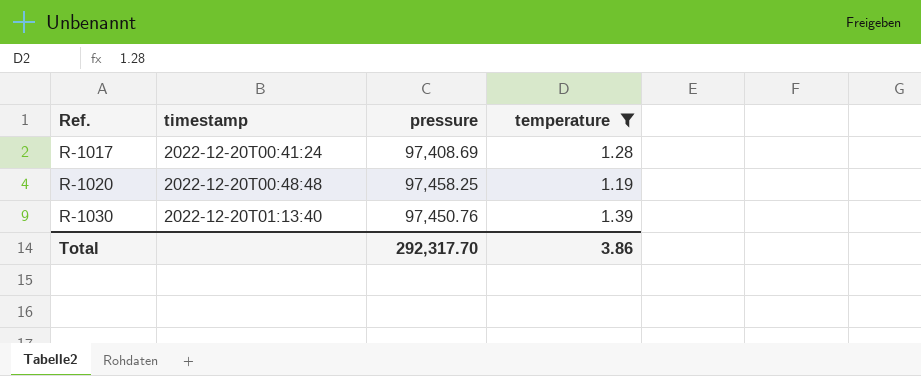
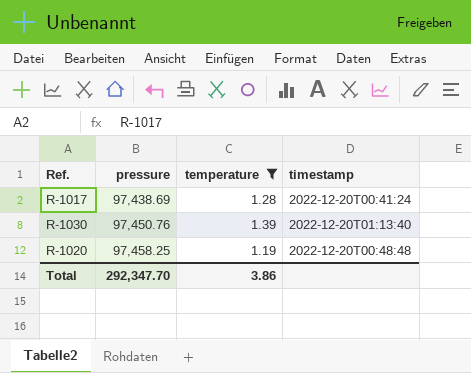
row order: Ref. ascending -> pressure ascending
column timestamp | position: 2 -> 4
R-1017 | pressure: 97,408.69 -> 97,438.69
Total | pressure: 292,317.70 -> 292,347.70

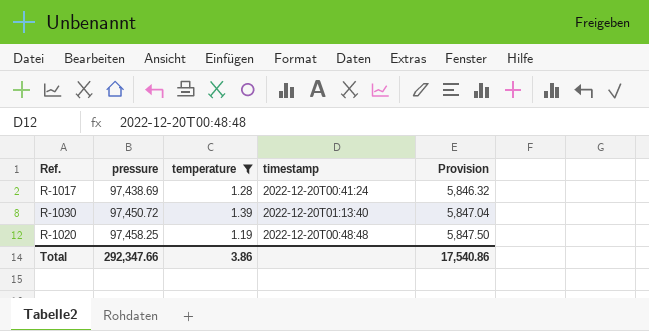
column Provision | formula: none -> [pressure] * 0.06
R-1030 | pressure: 97,450.76 -> 97,450.72
Total | pressure: 292,347.70 -> 292,347.66

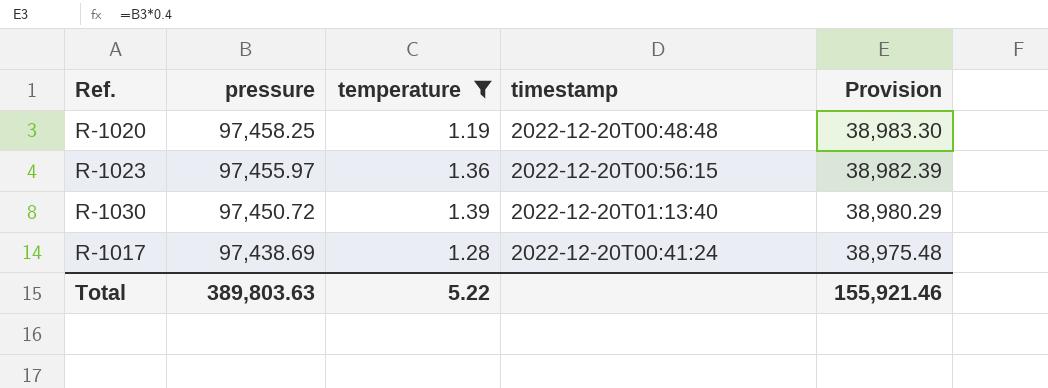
row order: pressure ascending -> pressure descending
column Provision | formula: [pressure] * 0.06 -> [pressure] * 0.4
row R-1023: none -> 97,455.97 | 1.36 | 2022-12-20T00:56:15 | 38,982.39
Total | pressure: 292,347.66 -> 389,803.63
Total | temperature: 3.86 -> 5.22
Total | Provision: 17,540.86 -> 155,921.46

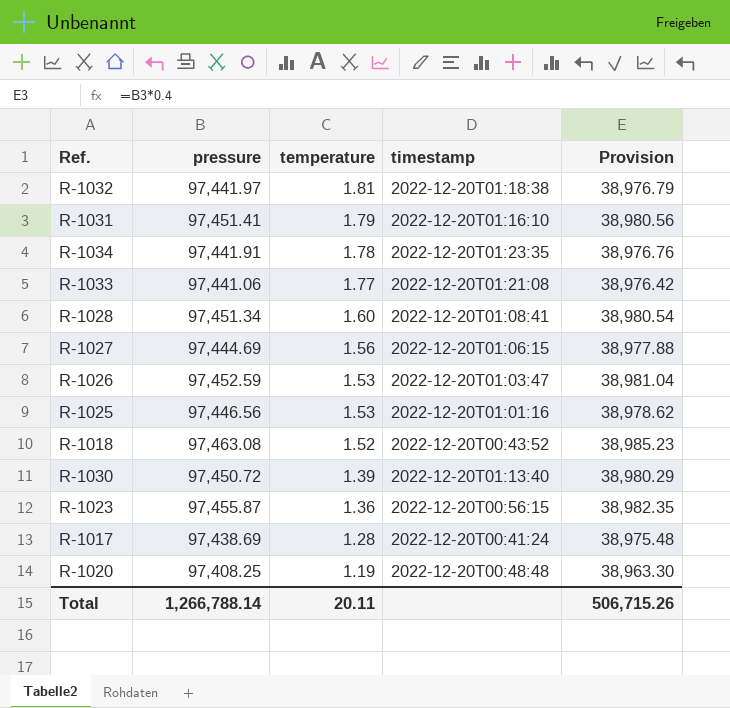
filter: temperature <= 1.39 -> none
row order: pressure descending -> temperature descending
R-1023 | pressure: 97,455.97 -> 97,455.87
R-1023 | Provision: 38,982.39 -> 38,982.35
R-1020 | pressure: 97,458.25 -> 97,408.25
R-1020 | Provision: 38,983.30 -> 38,963.30
Total | pressure: 389,803.63 -> 1,266,788.14
Total | temperature: 5.22 -> 20.11
Total | Provision: 155,921.46 -> 506,715.26

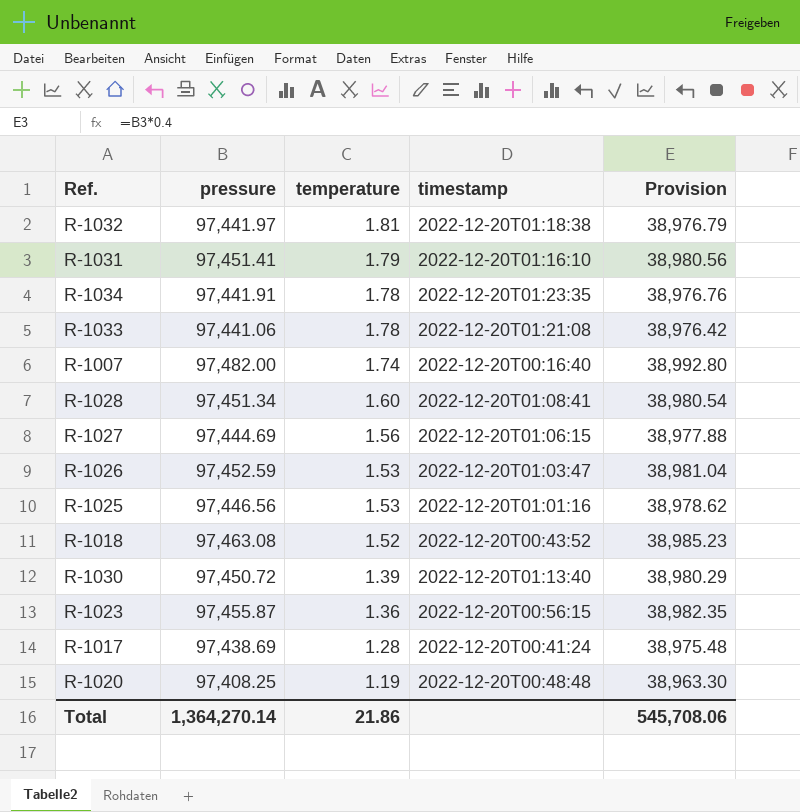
R-1033 | temperature: 1.77 -> 1.78
row R-1007: none -> 97,482.00 | 1.74 | 2022-12-20T00:16:40 | 38,992.80
Total | pressure: 1,266,788.14 -> 1,364,270.14
Total | temperature: 20.11 -> 21.86
Total | Provision: 506,715.26 -> 545,708.06

